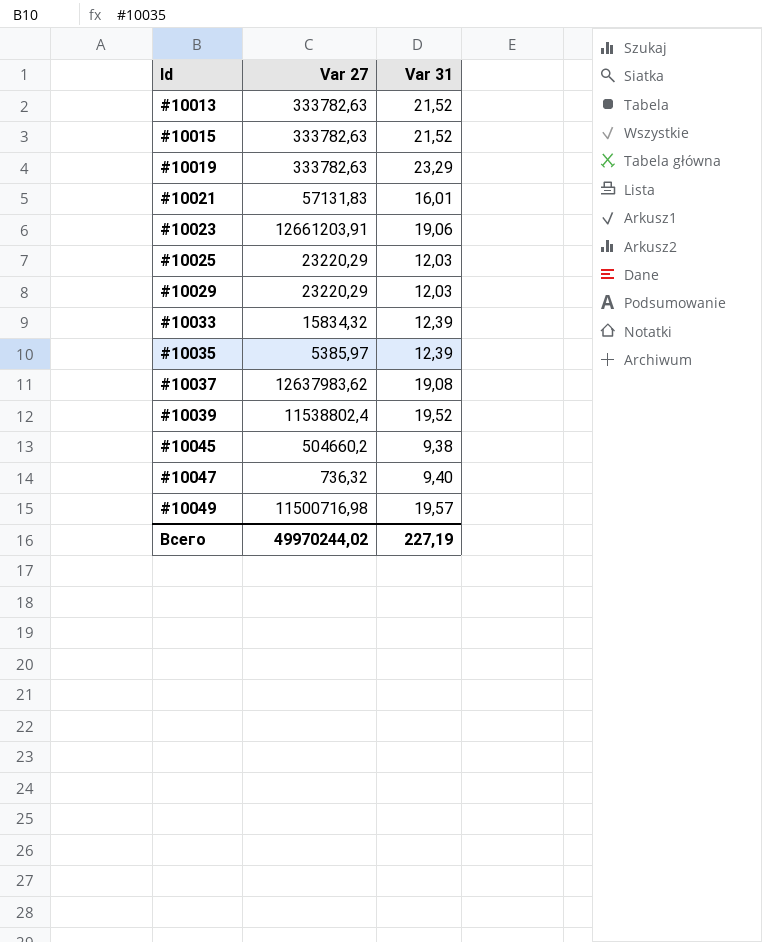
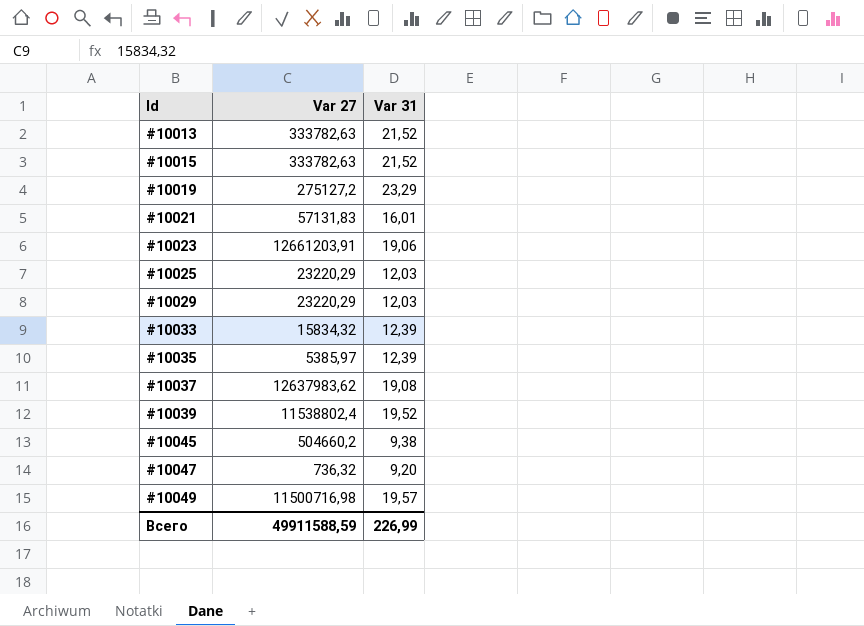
#10019 | Var 27: 333782,63 -> 275127,2
#10047 | Var 31: 9,40 -> 9,20
Всего | Var 27: 49970244,02 -> 49911588,59
Всего | Var 31: 227,19 -> 226,99

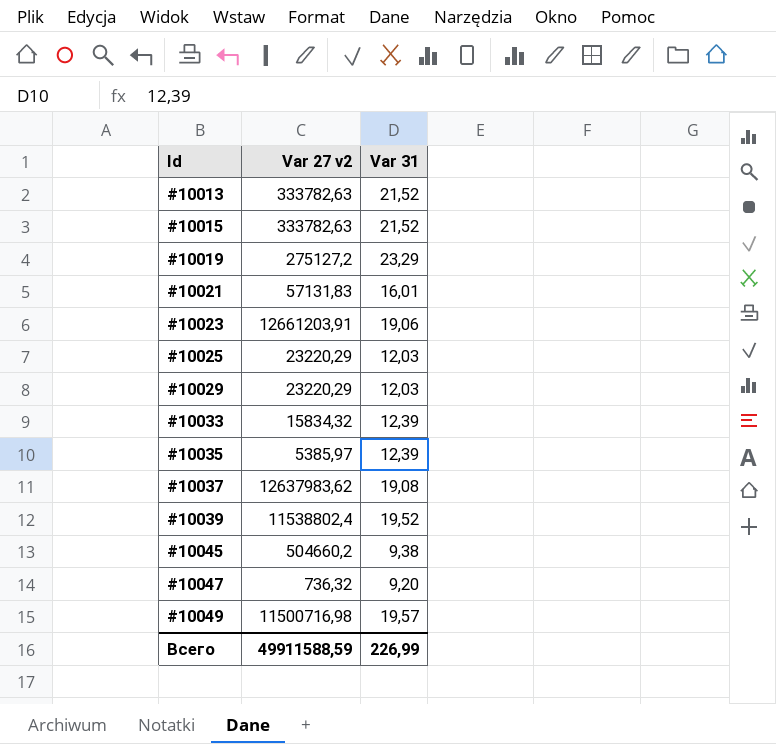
column name: Var 27 -> Var 27 v2

